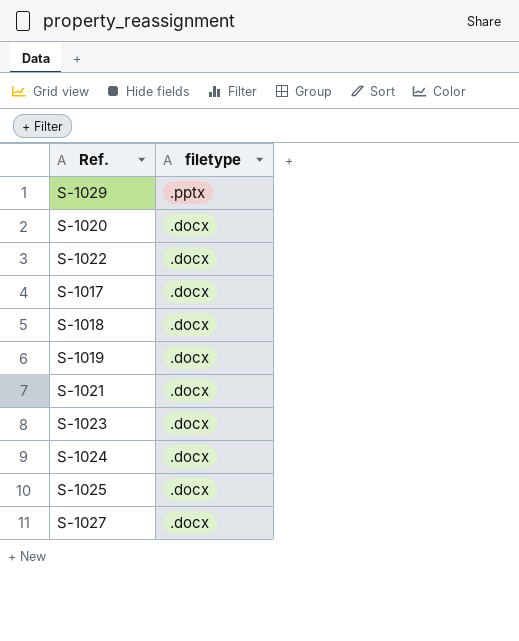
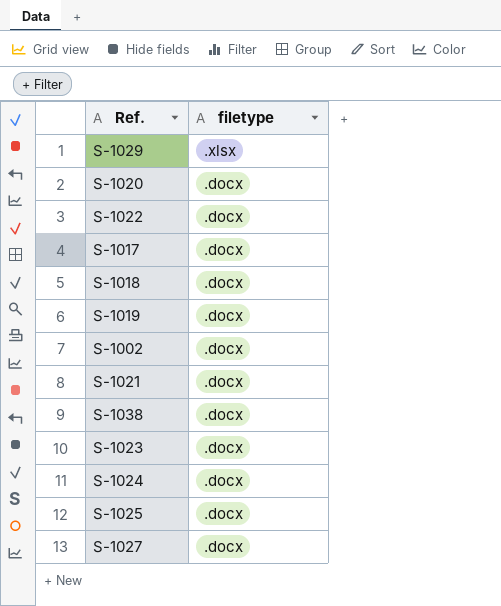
S-1029 | filetype: .pptx -> .xlsx
row S-1002: none -> .docx
row S-1038: none -> .docx

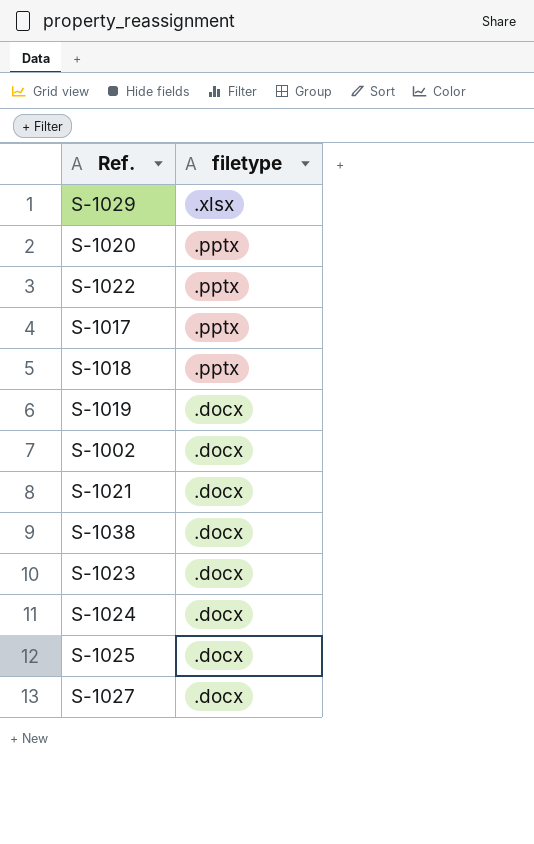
S-1020 | filetype: .docx -> .pptx
S-1022 | filetype: .docx -> .pptx
S-1017 | filetype: .docx -> .pptx
S-1018 | filetype: .docx -> .pptx

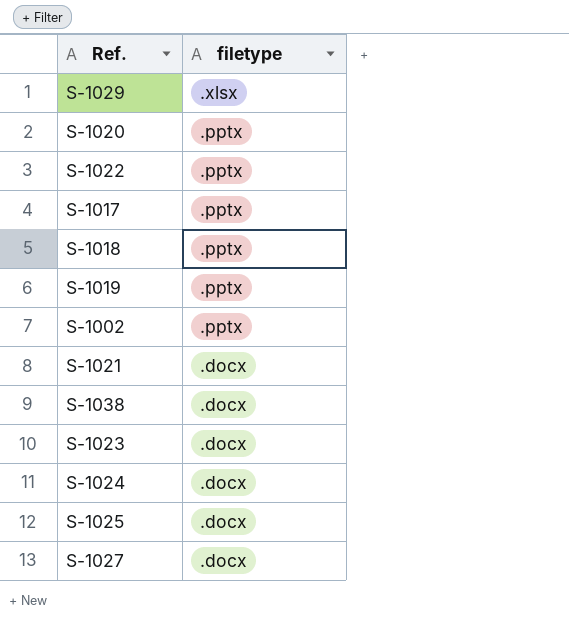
S-1019 | filetype: .docx -> .pptx
S-1002 | filetype: .docx -> .pptx

